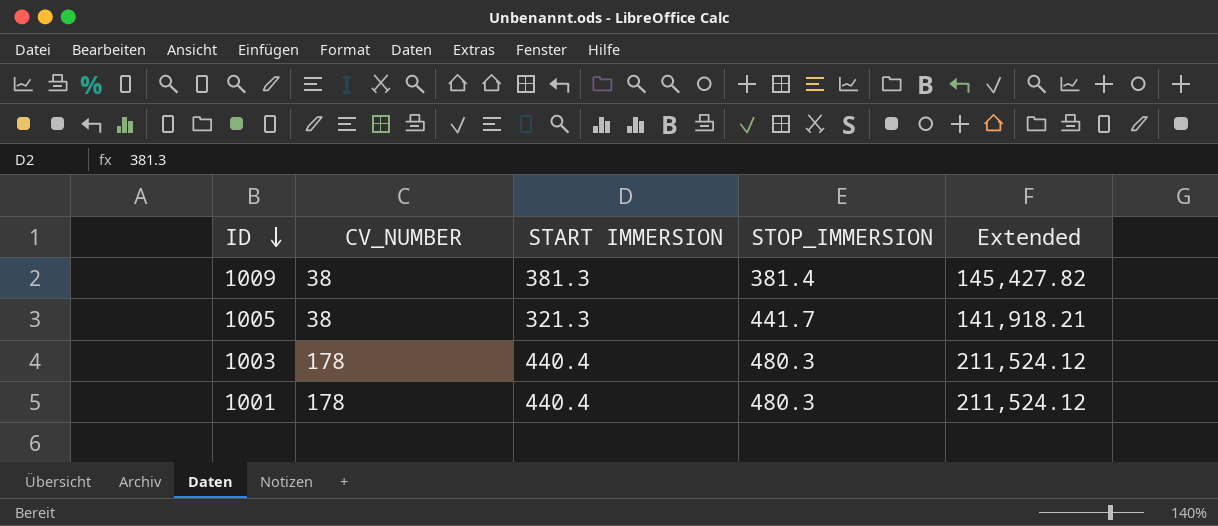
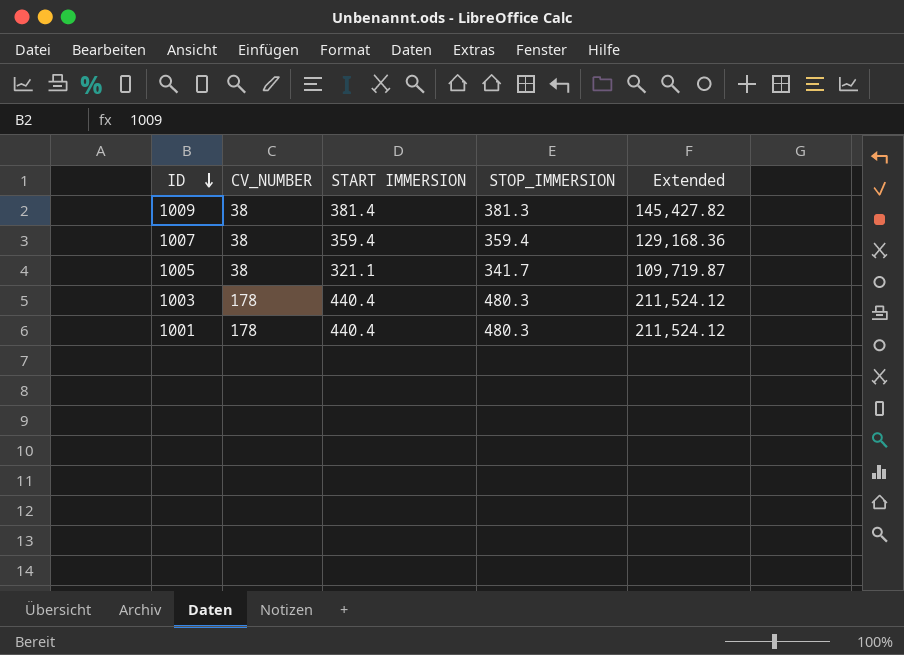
1009 | START IMMERSION: 381.3 -> 381.4
1009 | STOP_IMMERSION: 381.4 -> 381.3
row 1007: none -> 38 | 359.4 | 359.4 | 129,168.36
1005 | START IMMERSION: 321.3 -> 321.1
1005 | STOP_IMMERSION: 441.7 -> 341.7
1005 | Extended: 141,918.21 -> 109,719.87

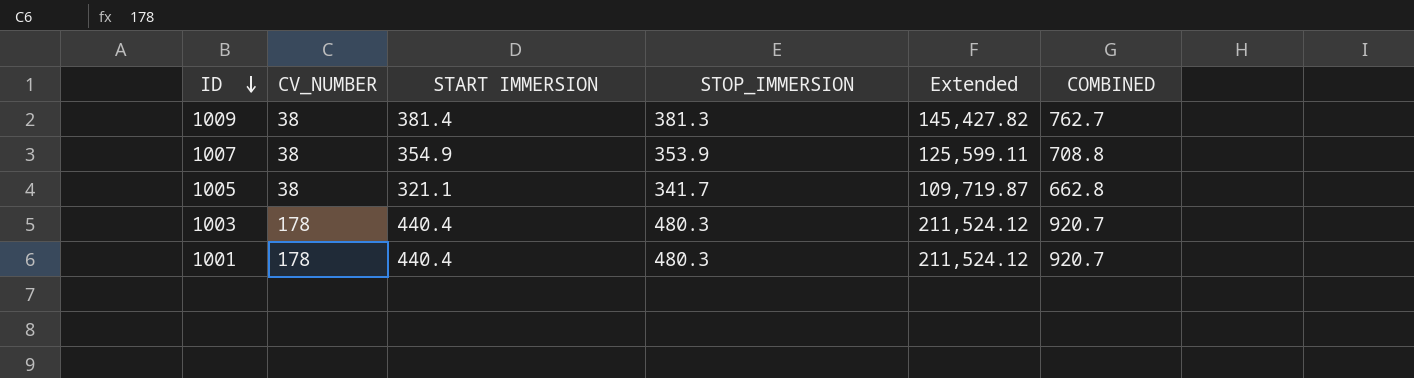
column COMBINED | formula: none -> [START IMMERSION] + [STOP_IMMERSION]
1007 | START IMMERSION: 359.4 -> 354.9
1007 | STOP_IMMERSION: 359.4 -> 353.9
1007 | Extended: 129,168.36 -> 125,599.11

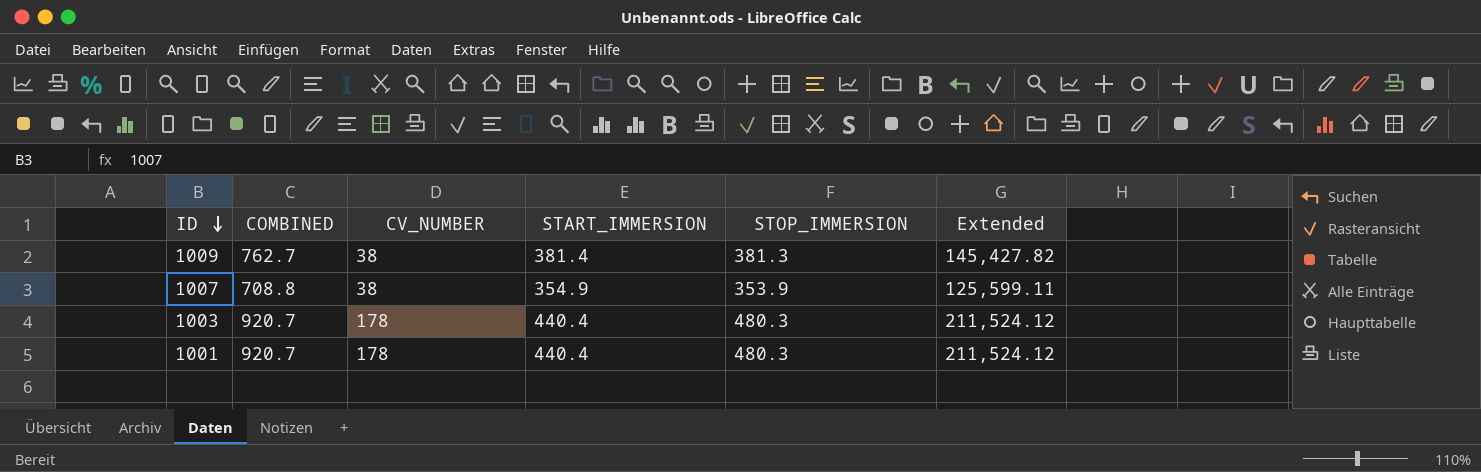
column COMBINED | position: 6 -> 2
column name: START IMMERSION -> START_IMMERSION
row 1005: 38 | 321.1 | 341.7 | 109,719.87 | 662.8 -> none

